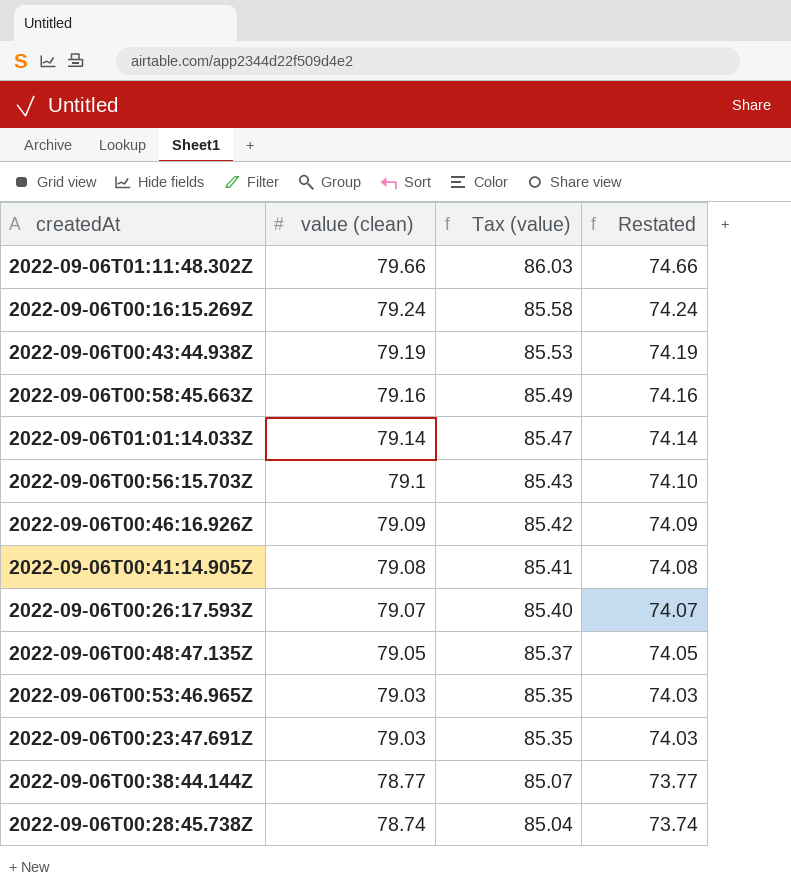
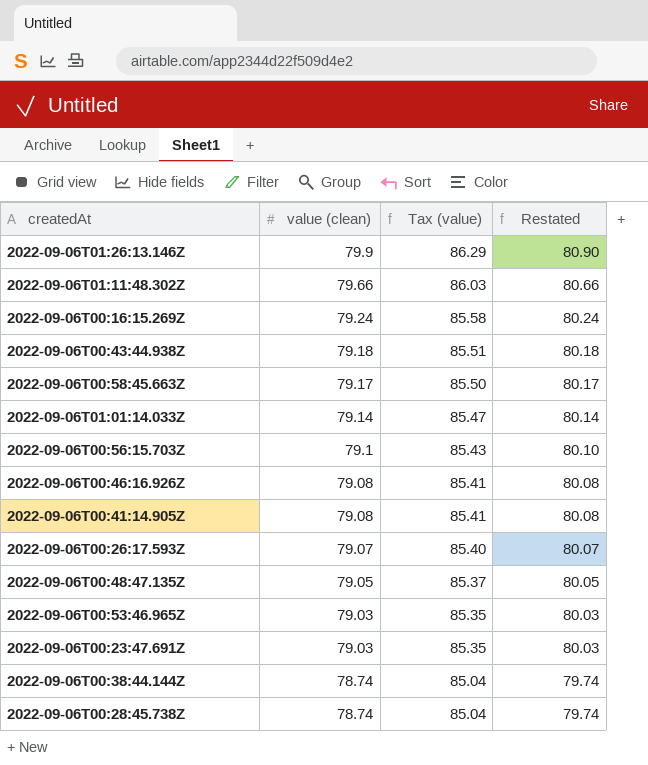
column Restated | formula: [value (clean)] - 5 -> [value (clean)] + 1
row 2022-09-06T01:26:13.146Z: none -> 79.9 | 86.29 | 80.90
2022-09-06T00:43:44.938Z | value (clean): 79.19 -> 79.18
2022-09-06T00:43:44.938Z | Tax (value): 85.53 -> 85.51
2022-09-06T00:58:45.663Z | value (clean): 79.16 -> 79.17
2022-09-06T00:58:45.663Z | Tax (value): 85.49 -> 85.50
2022-09-06T00:46:16.926Z | value (clean): 79.09 -> 79.08
2022-09-06T00:46:16.926Z | Tax (value): 85.42 -> 85.41
2022-09-06T00:38:44.144Z | value (clean): 78.77 -> 78.74
2022-09-06T00:38:44.144Z | Tax (value): 85.07 -> 85.04

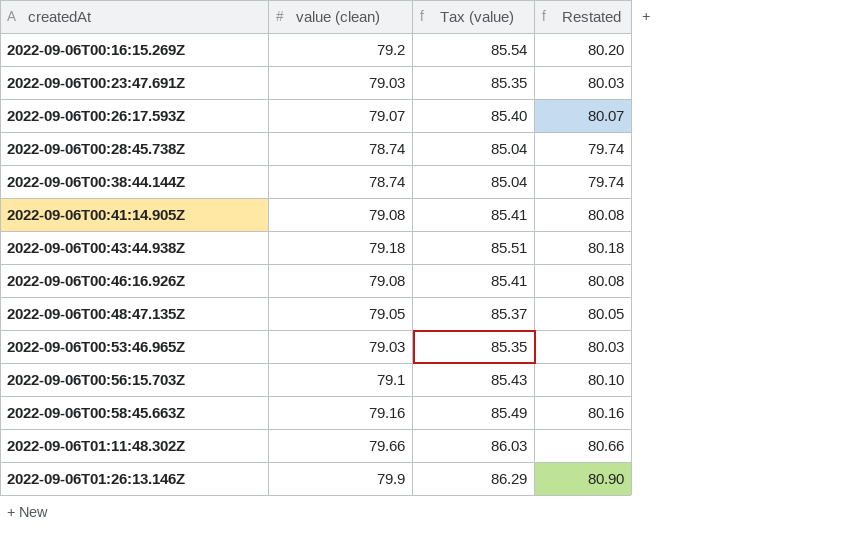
row order: value (clean) descending -> createdAt ascending
row 2022-09-06T01:01:14.033Z: 79.14 | 85.47 | 80.14 -> none
2022-09-06T00:16:15.269Z | value (clean): 79.24 -> 79.2
2022-09-06T00:16:15.269Z | Tax (value): 85.58 -> 85.54
2022-09-06T00:16:15.269Z | Restated: 80.24 -> 80.20
2022-09-06T00:58:45.663Z | value (clean): 79.17 -> 79.16
2022-09-06T00:58:45.663Z | Tax (value): 85.50 -> 85.49
2022-09-06T00:58:45.663Z | Restated: 80.17 -> 80.16

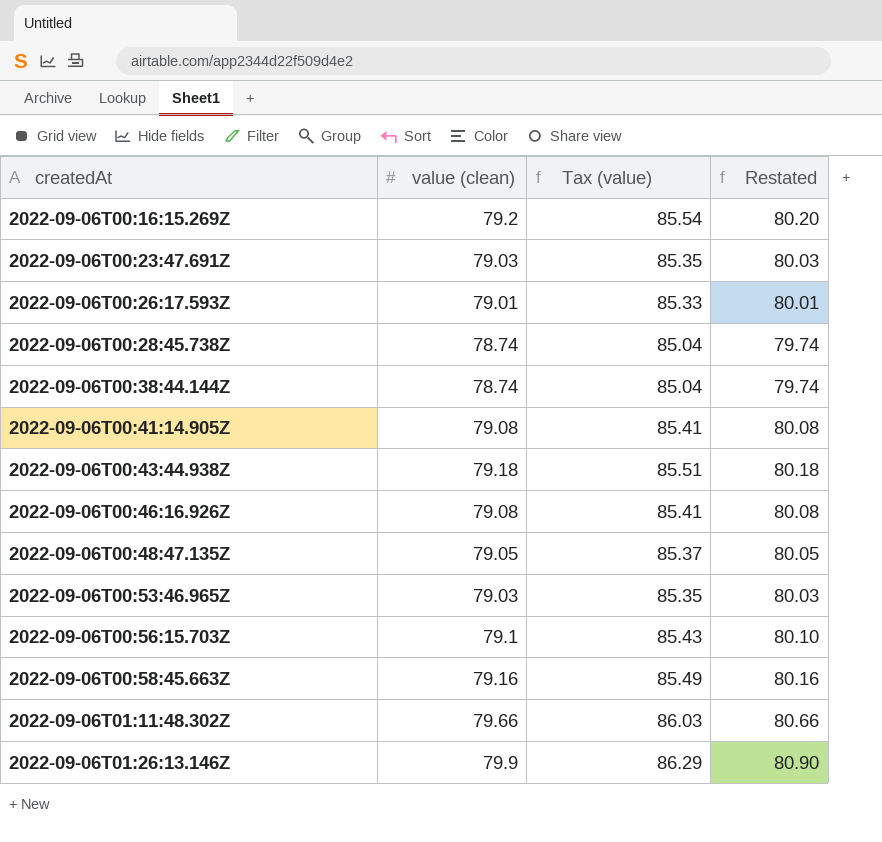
2022-09-06T00:26:17.593Z | value (clean): 79.07 -> 79.01
2022-09-06T00:26:17.593Z | Tax (value): 85.40 -> 85.33
2022-09-06T00:26:17.593Z | Restated: 80.07 -> 80.01

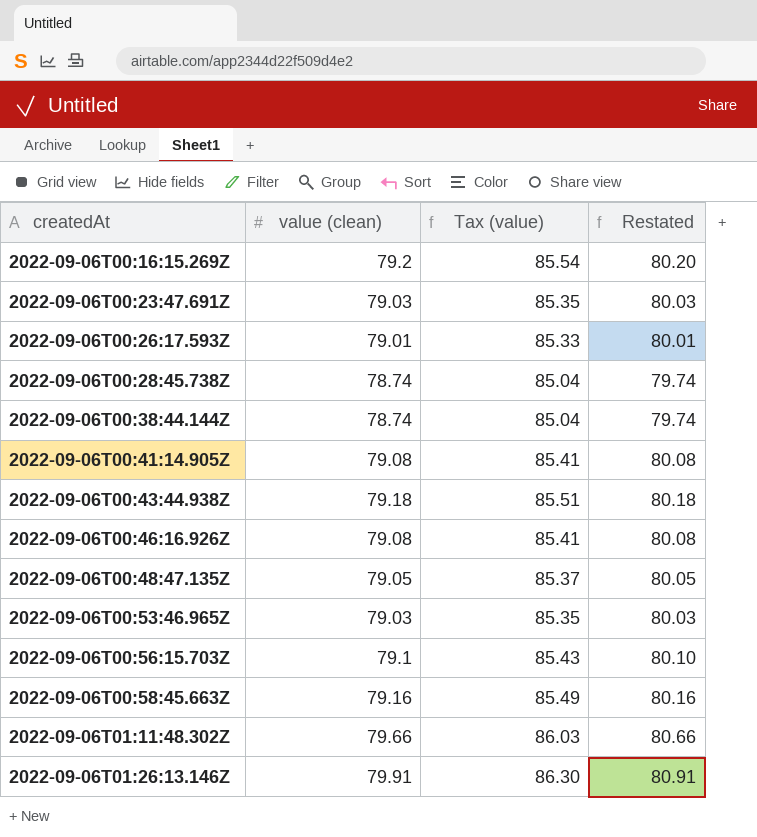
2022-09-06T01:26:13.146Z | value (clean): 79.9 -> 79.91
2022-09-06T01:26:13.146Z | Tax (value): 86.29 -> 86.30
2022-09-06T01:26:13.146Z | Restated: 80.90 -> 80.91

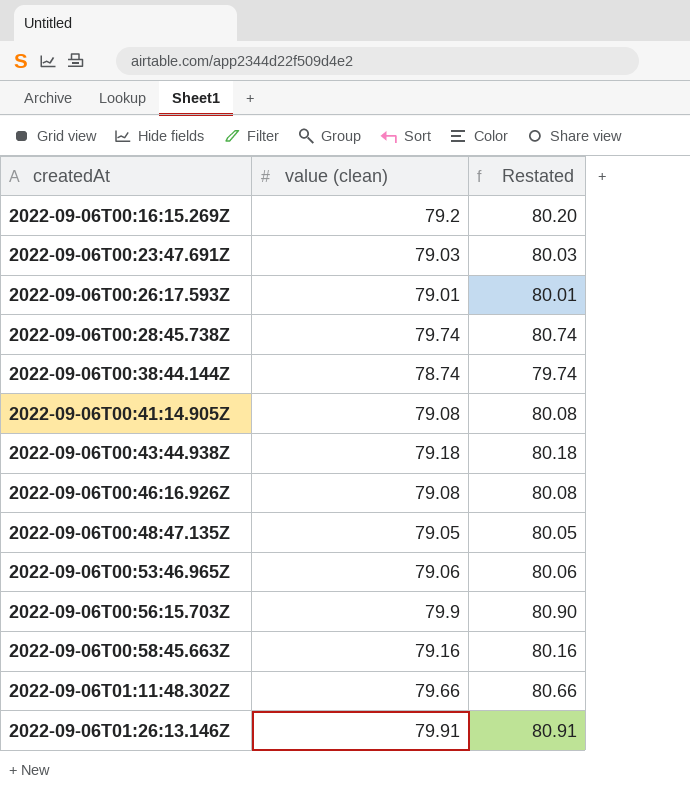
column Tax (value) | formula: [value (clean)] * 1.08 -> none
2022-09-06T00:28:45.738Z | value (clean): 78.74 -> 79.74
2022-09-06T00:28:45.738Z | Restated: 79.74 -> 80.74
2022-09-06T00:53:46.965Z | value (clean): 79.03 -> 79.06
2022-09-06T00:53:46.965Z | Restated: 80.03 -> 80.06
2022-09-06T00:56:15.703Z | value (clean): 79.1 -> 79.9
2022-09-06T00:56:15.703Z | Restated: 80.10 -> 80.90

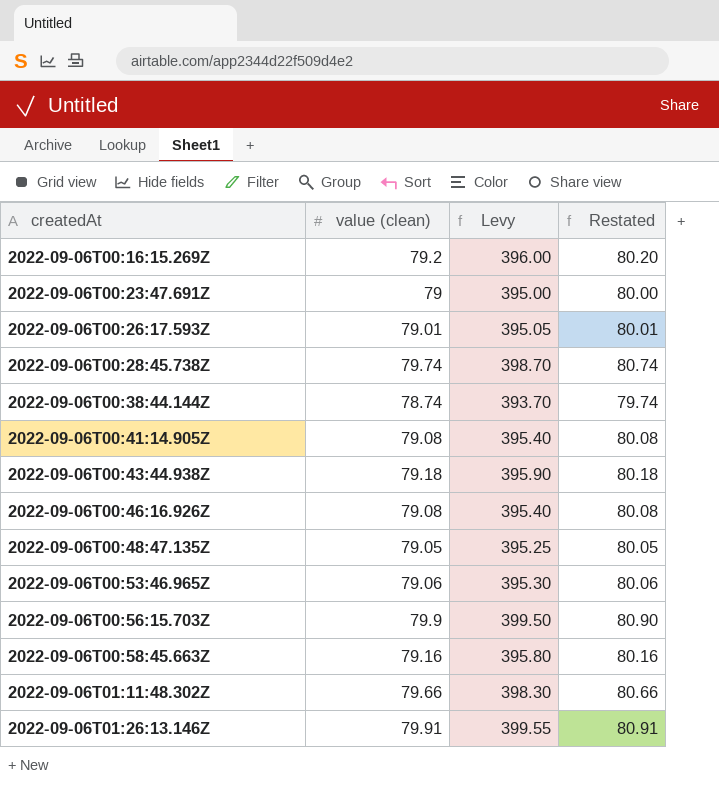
column Levy | formula: none -> [value (clean)] * 5
2022-09-06T00:23:47.691Z | value (clean): 79.03 -> 79
2022-09-06T00:23:47.691Z | Restated: 80.03 -> 80.00

